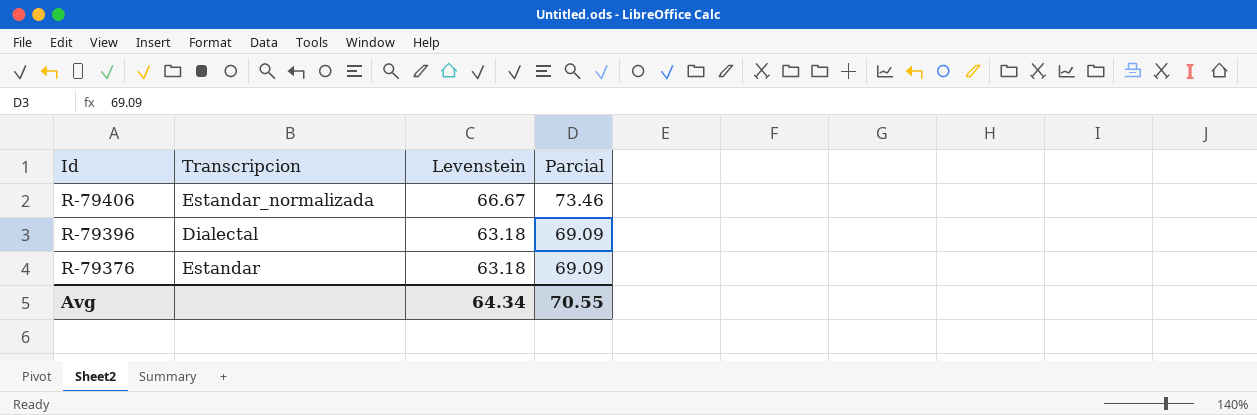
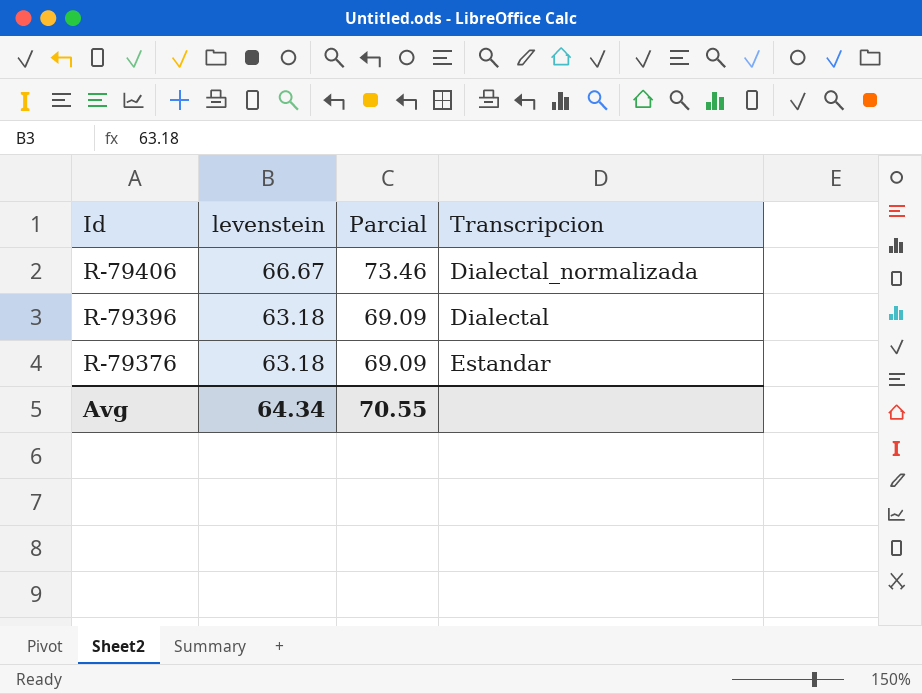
column name: Levenstein -> levenstein
column Transcripcion | position: 2 -> 4
R-79406 | Transcripcion: Estandar_normalizada -> Dialectal_normalizada

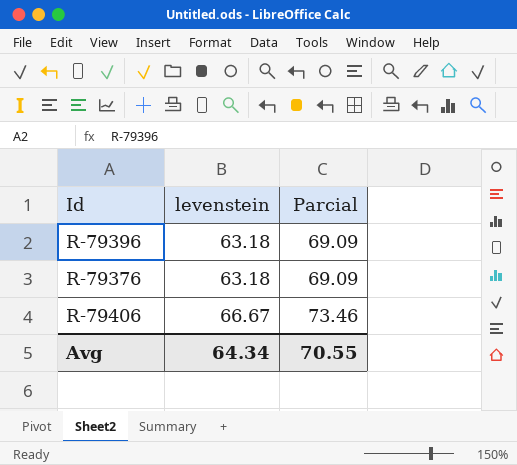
row order: Id descending -> levenstein ascending
column Transcripcion | position: 4 -> none

